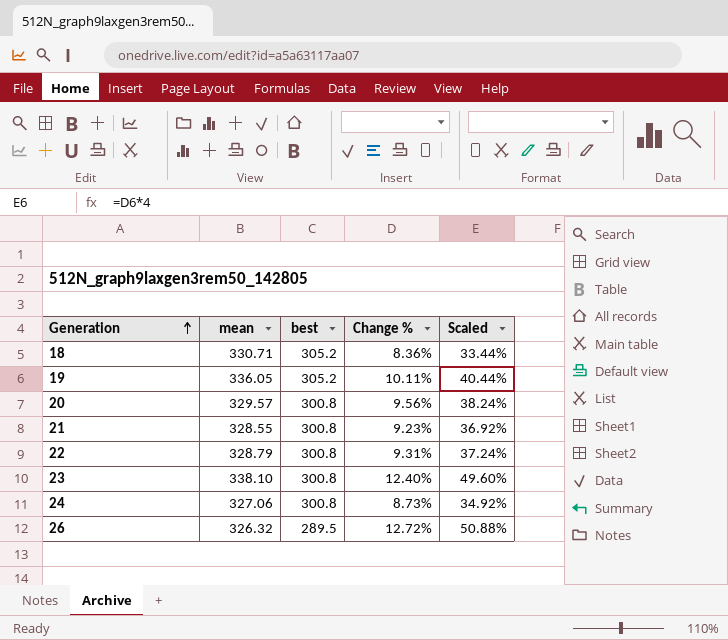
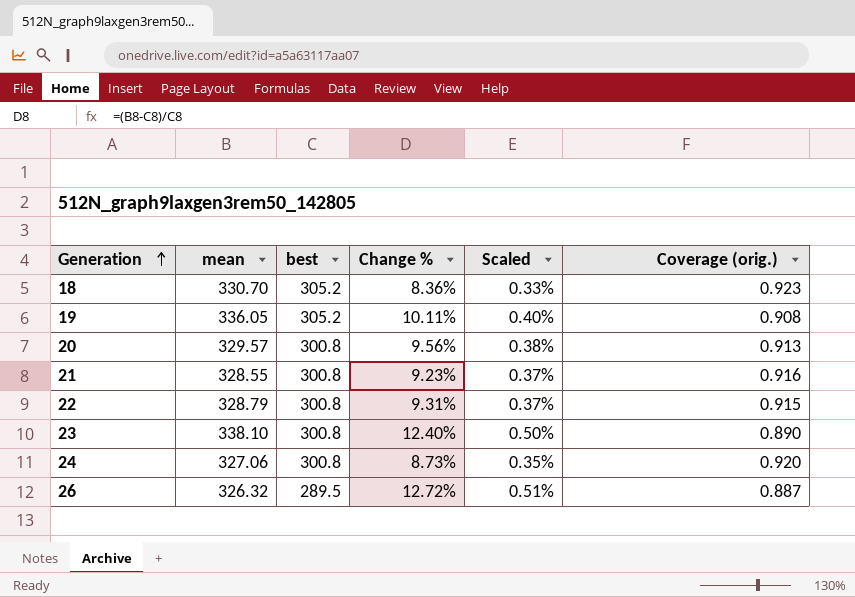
column Scaled | formula: [Change %] * 4 -> [Change %] * 0.04
column Coverage (orig.) | formula: none -> [best] / [mean]
18 | mean: 330.71 -> 330.70

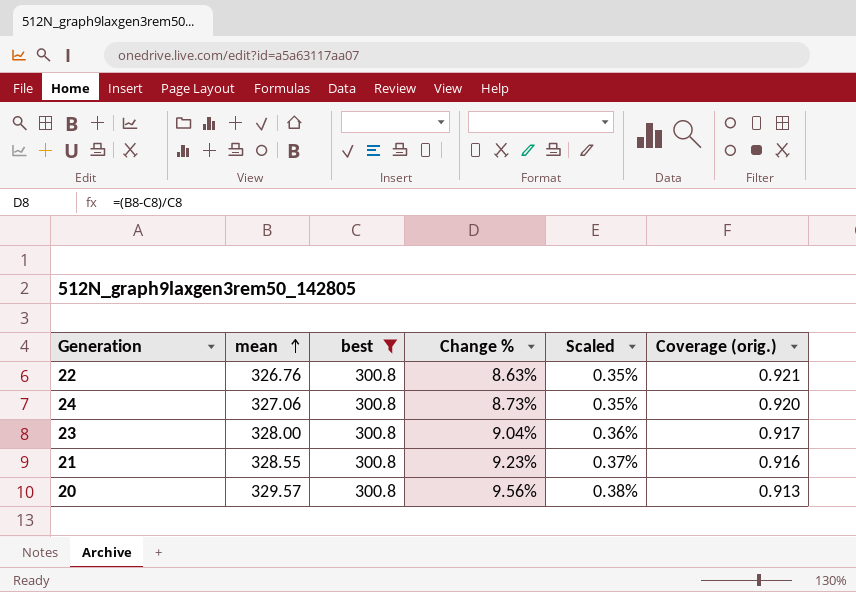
filter: none -> best = 300.8
row order: Generation ascending -> mean ascending
22 | mean: 328.79 -> 326.76
22 | Change %: 9.31% -> 8.63%
22 | Scaled: 0.37% -> 0.35%
22 | Coverage (orig.): 0.915 -> 0.921
23 | mean: 338.10 -> 328.00
23 | Change %: 12.40% -> 9.04%
23 | Scaled: 0.50% -> 0.36%
23 | Coverage (orig.): 0.890 -> 0.917

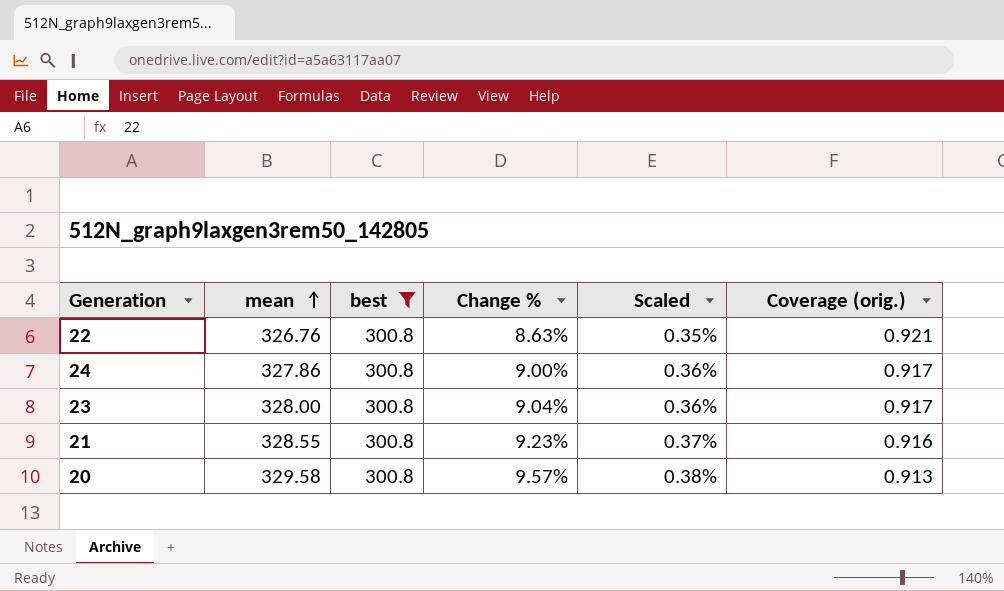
24 | mean: 327.06 -> 327.86
24 | Change %: 8.73% -> 9.00%
24 | Scaled: 0.35% -> 0.36%
24 | Coverage (orig.): 0.920 -> 0.917
20 | mean: 329.57 -> 329.58
20 | Change %: 9.56% -> 9.57%

